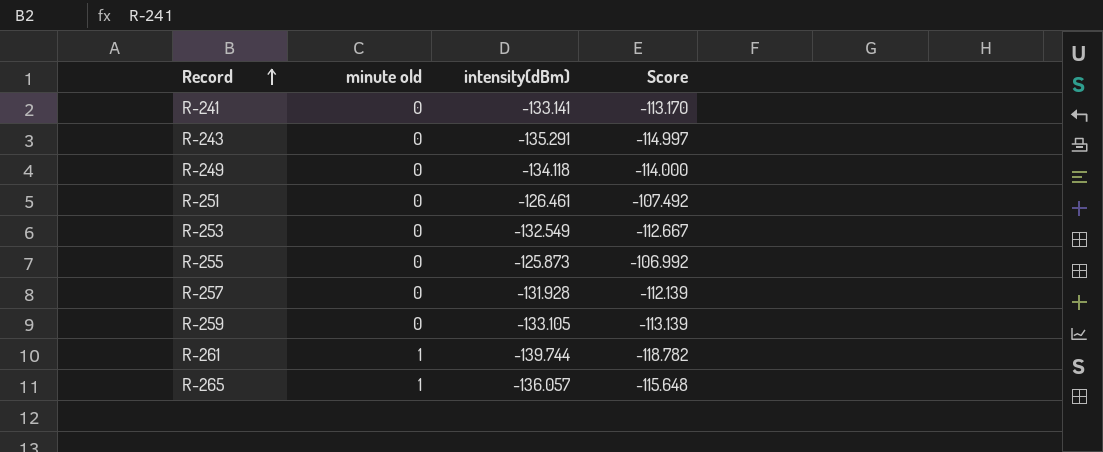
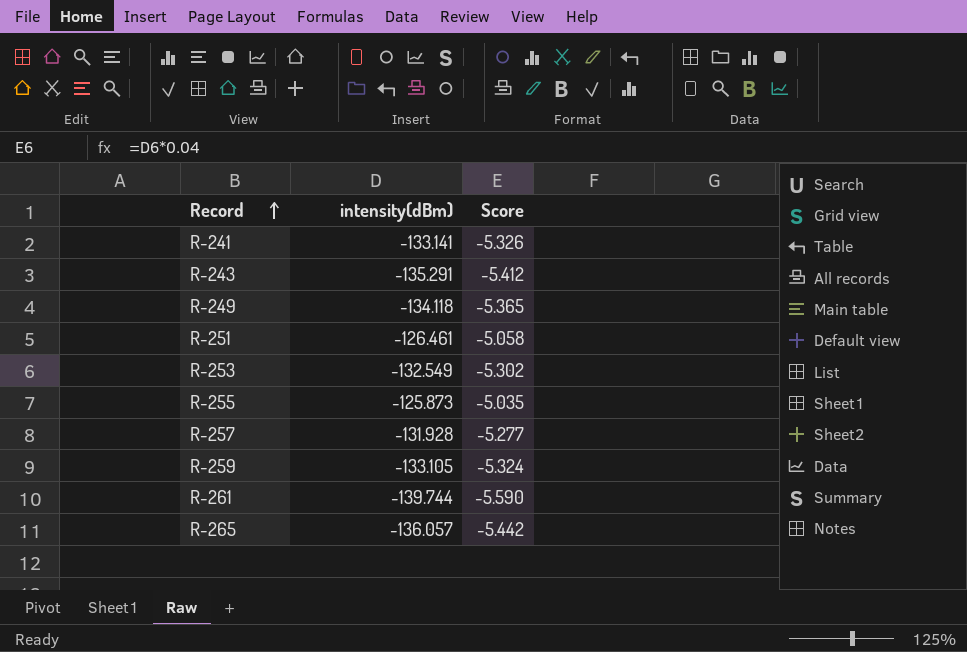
column minute old | position: 2 -> none
column Score | formula: [intensity(dBm)] * 0.85 -> [intensity(dBm)] * 0.04

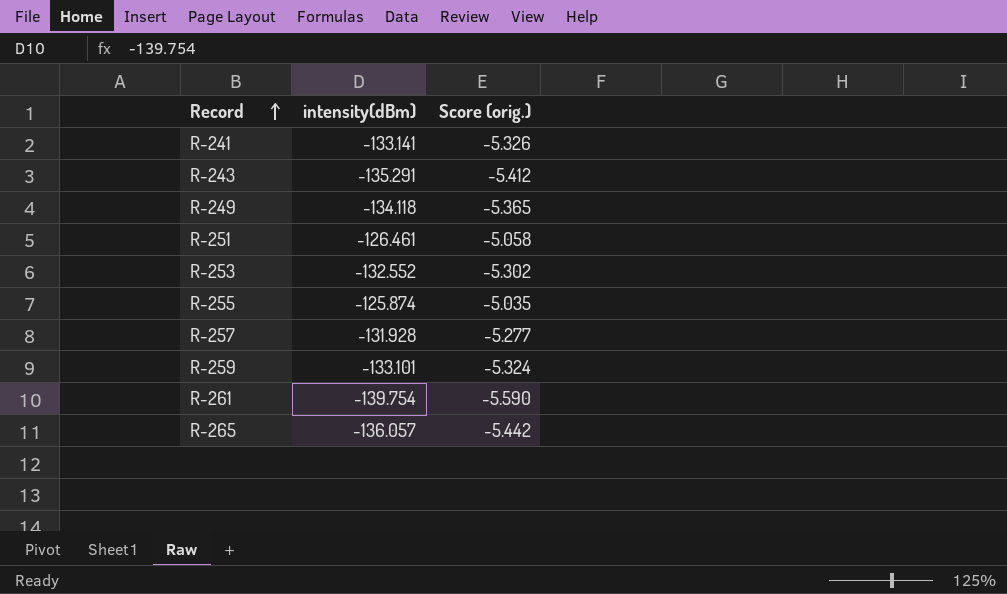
column name: Score -> Score (orig.)
R-253 | intensity(dBm): -132.549 -> -132.552
R-255 | intensity(dBm): -125.873 -> -125.874
R-259 | intensity(dBm): -133.105 -> -133.101
R-261 | intensity(dBm): -139.744 -> -139.754

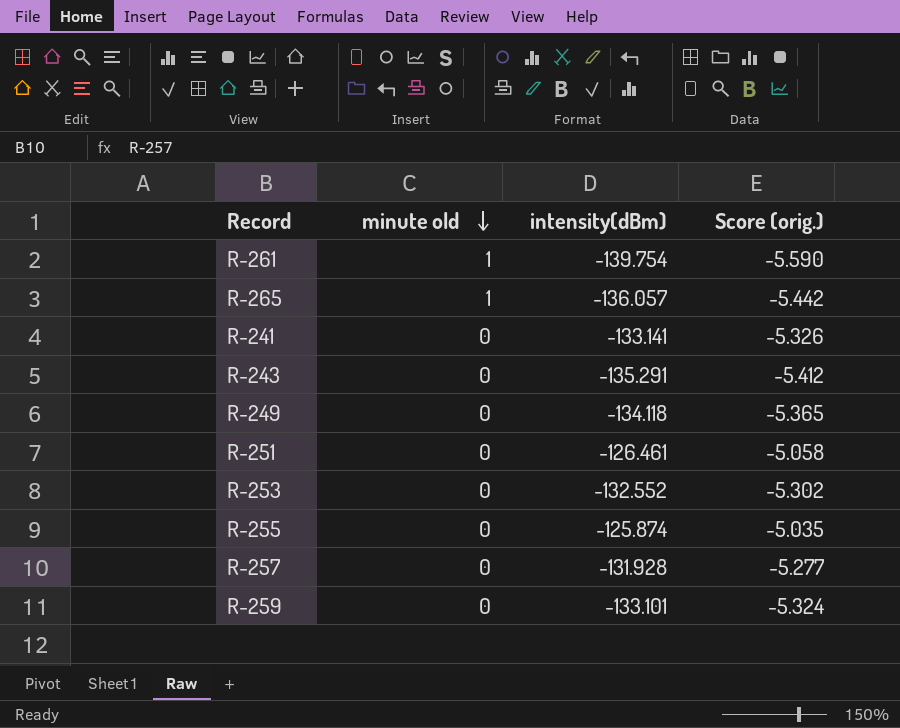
row order: Record ascending -> minute old descending
column minute old | position: none -> 2

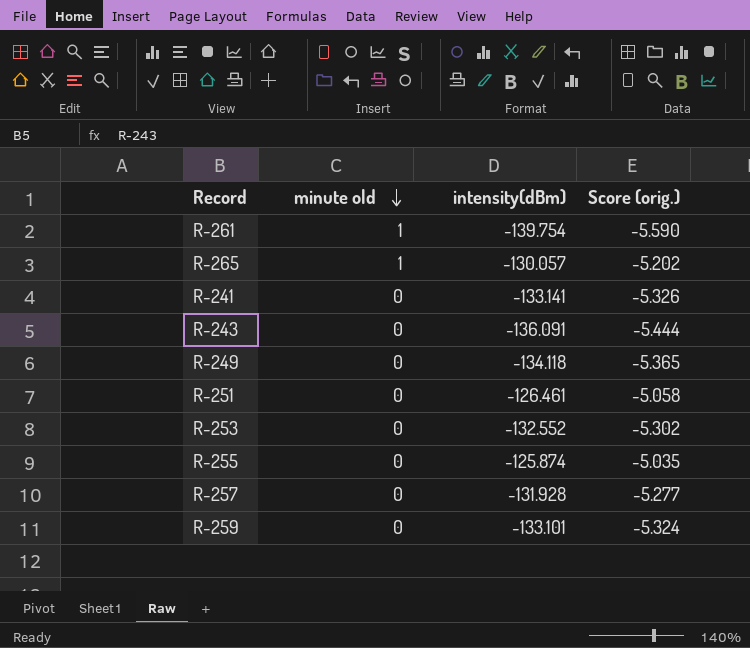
R-265 | intensity(dBm): -136.057 -> -130.057
R-265 | Score (orig.): -5.442 -> -5.202
R-243 | intensity(dBm): -135.291 -> -136.091
R-243 | Score (orig.): -5.412 -> -5.444

